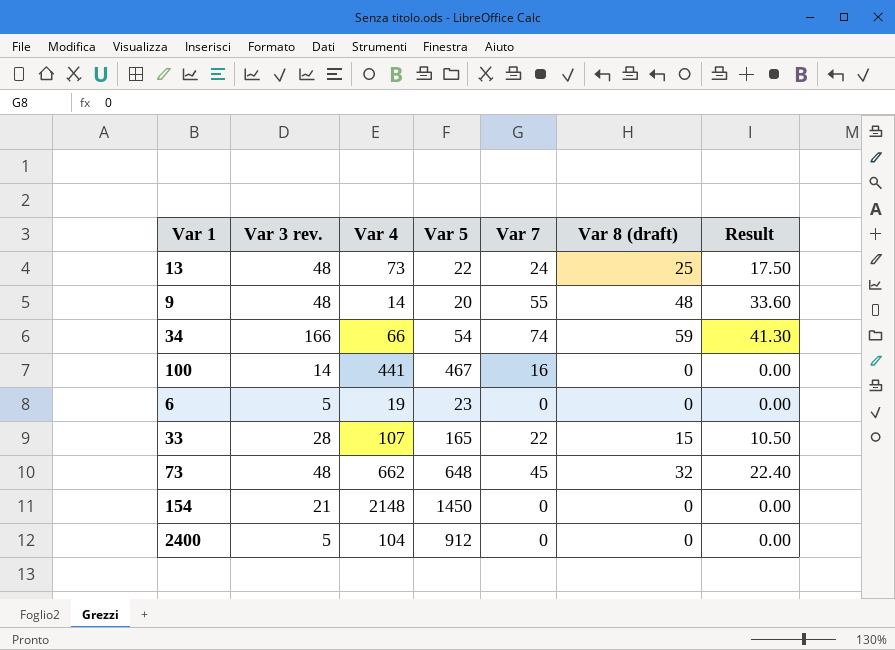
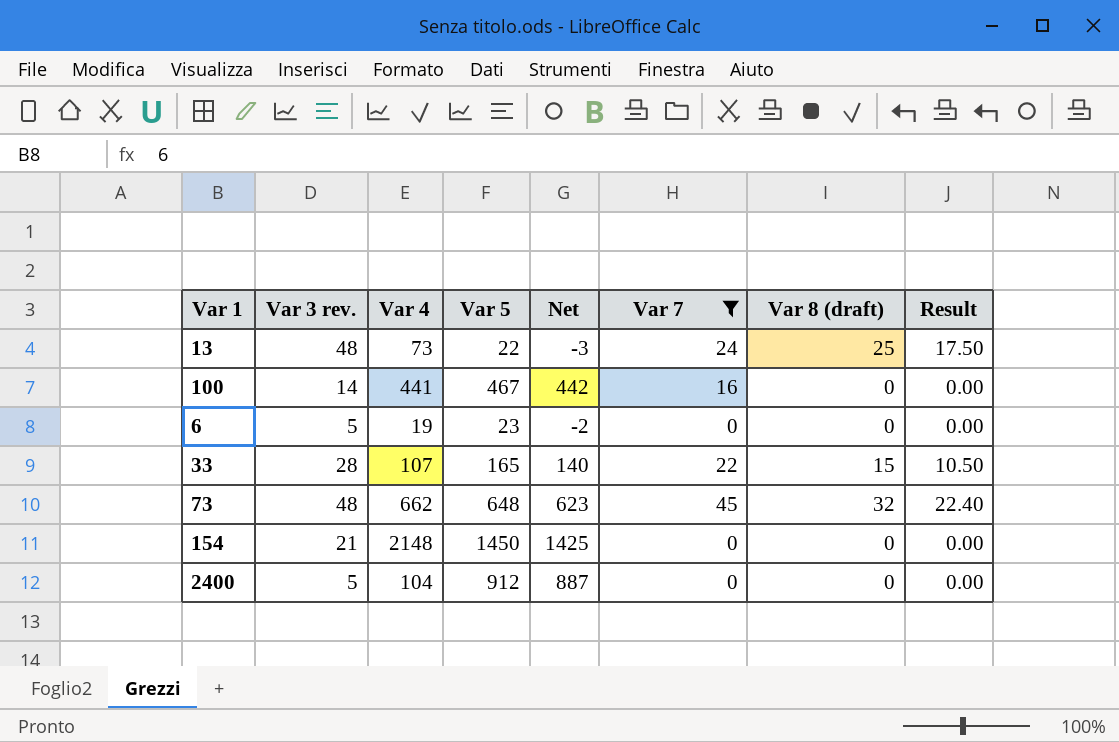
filter: none -> Var 7 <= 45
column Net | formula: none -> [Var 5] - 25

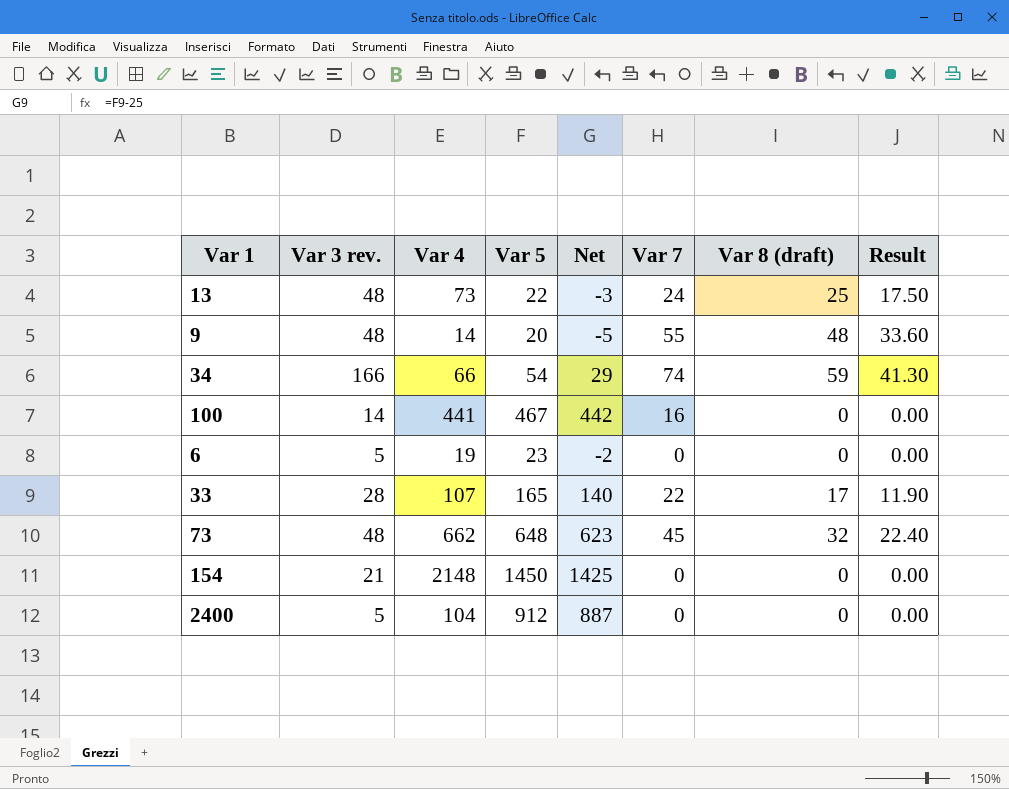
filter: Var 7 <= 45 -> none
33 | Var 8 (draft): 15 -> 17
33 | Result: 10.50 -> 11.90

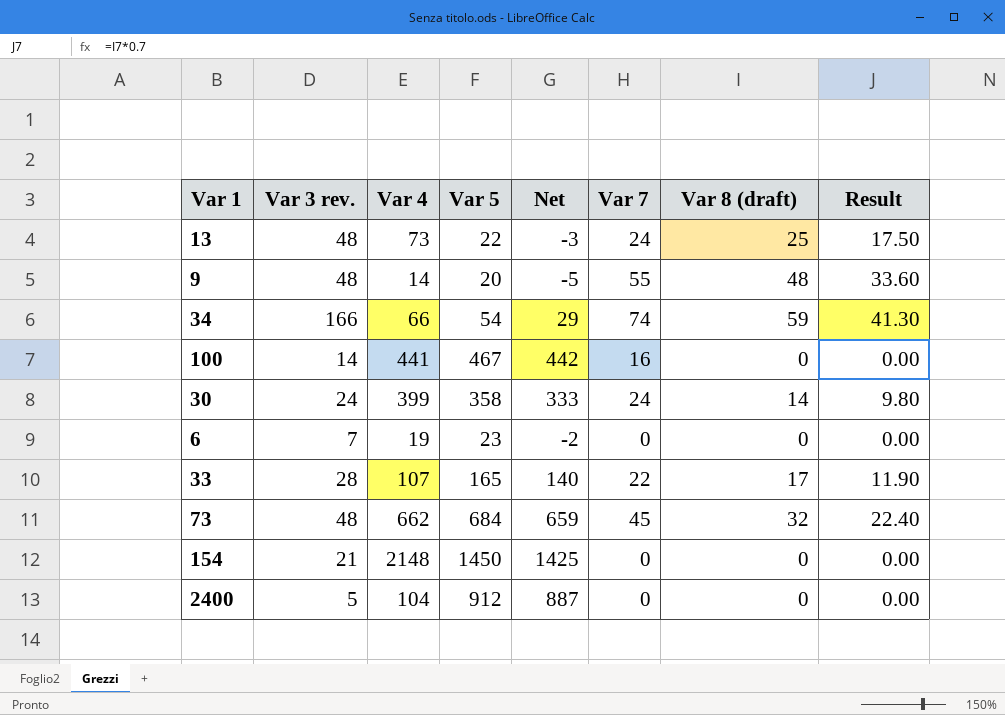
row 30: none -> 24 | 399 | 358 | 333 | 24 | 14 | 9.80
6 | Var 3 rev.: 5 -> 7
73 | Var 5: 648 -> 684
73 | Net: 623 -> 659

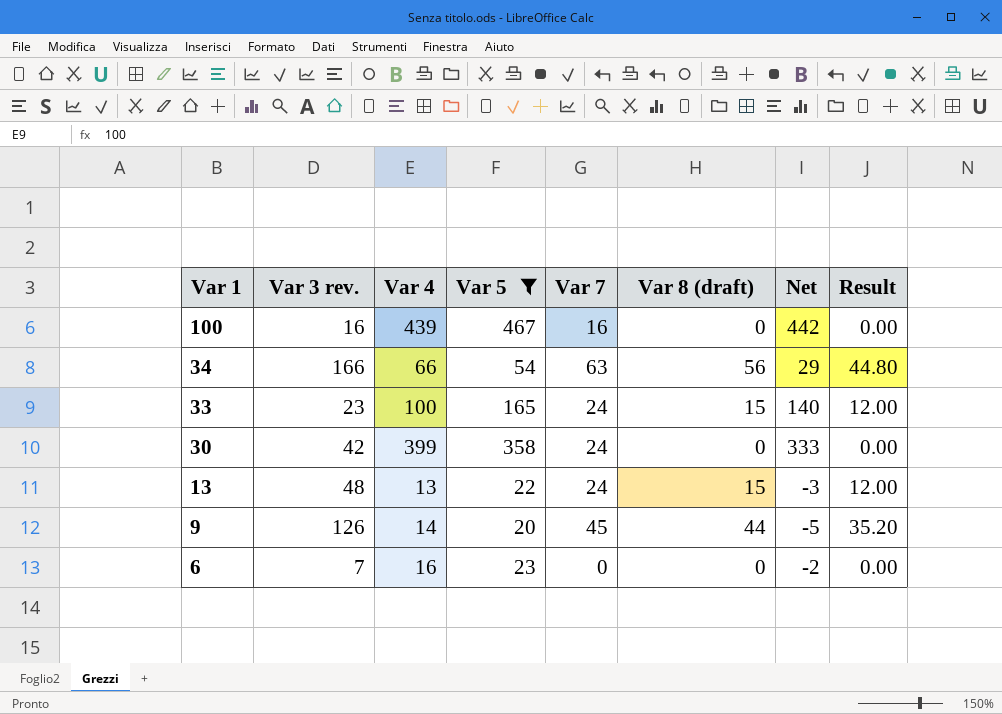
filter: none -> Var 5 <= 467
row order: none -> Var 1 descending
column Net | position: 5 -> 7
column Result | formula: [Var 8 (draft)] * 0.7 -> [Var 8 (draft)] * 0.8
100 | Var 3 rev.: 14 -> 16
100 | Var 4: 441 -> 439
34 | Var 7: 74 -> 63
34 | Var 8 (draft): 59 -> 56
33 | Var 3 rev.: 28 -> 23
33 | Var 4: 107 -> 100
33 | Var 7: 22 -> 24
33 | Var 8 (draft): 17 -> 15
30 | Var 3 rev.: 24 -> 42
30 | Var 8 (draft): 14 -> 0
13 | Var 4: 73 -> 13
13 | Var 8 (draft): 25 -> 15
9 | Var 3 rev.: 48 -> 126
9 | Var 7: 55 -> 45
9 | Var 8 (draft): 48 -> 44
6 | Var 4: 19 -> 16

